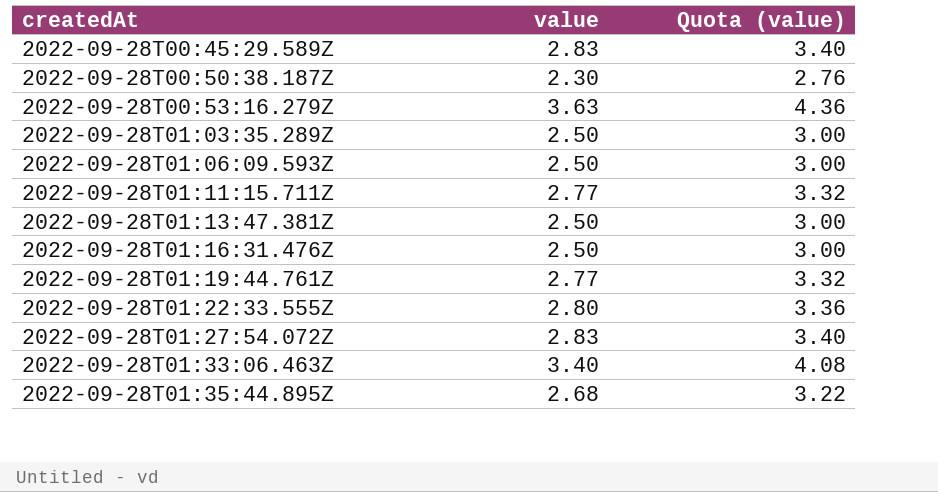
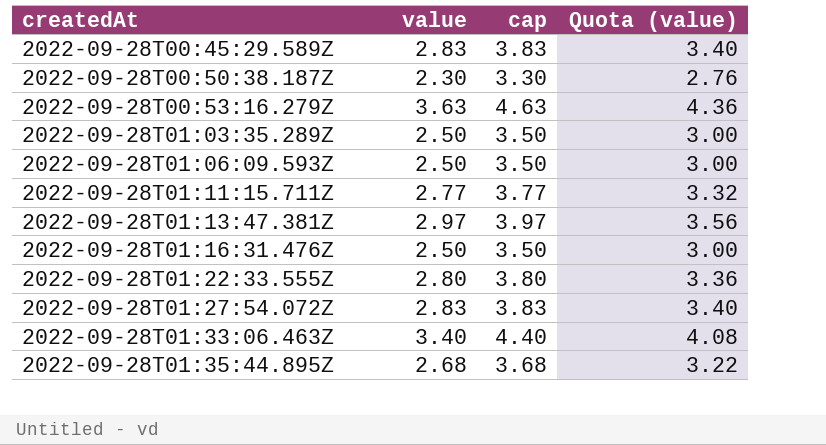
column cap | formula: none -> [value] + 1
row 2022-09-28T01:19:44.761Z: 2.77 | 3.32 -> none
2022-09-28T01:13:47.381Z | value: 2.50 -> 2.97
2022-09-28T01:13:47.381Z | Quota (value): 3.00 -> 3.56

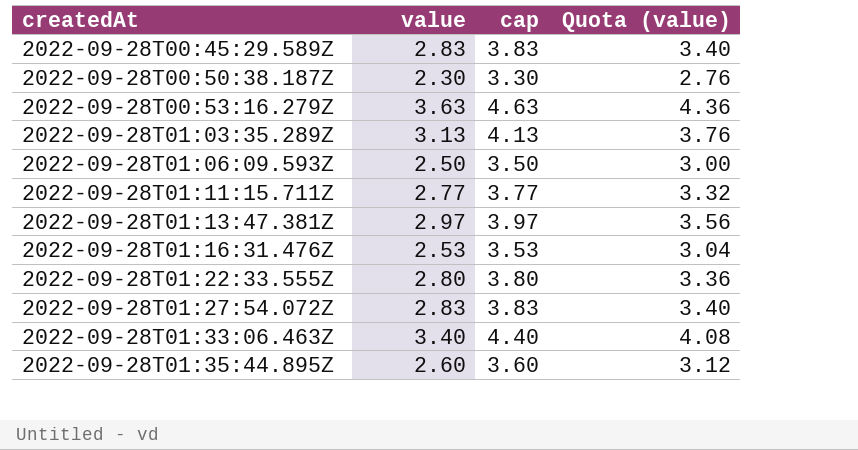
2022-09-28T01:03:35.289Z | value: 2.50 -> 3.13
2022-09-28T01:03:35.289Z | cap: 3.50 -> 4.13
2022-09-28T01:03:35.289Z | Quota (value): 3.00 -> 3.76
2022-09-28T01:16:31.476Z | value: 2.50 -> 2.53
2022-09-28T01:16:31.476Z | cap: 3.50 -> 3.53
2022-09-28T01:16:31.476Z | Quota (value): 3.00 -> 3.04
2022-09-28T01:35:44.895Z | value: 2.68 -> 2.60
2022-09-28T01:35:44.895Z | cap: 3.68 -> 3.60
2022-09-28T01:35:44.895Z | Quota (value): 3.22 -> 3.12

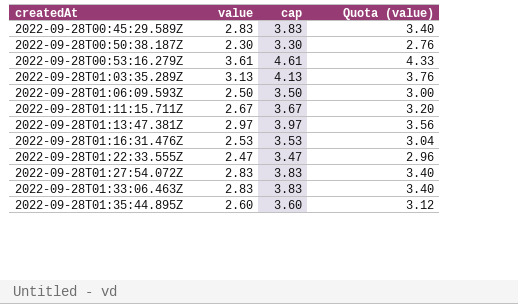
2022-09-28T00:53:16.279Z | value: 3.63 -> 3.61
2022-09-28T00:53:16.279Z | cap: 4.63 -> 4.61
2022-09-28T00:53:16.279Z | Quota (value): 4.36 -> 4.33
2022-09-28T01:11:15.711Z | value: 2.77 -> 2.67
2022-09-28T01:11:15.711Z | cap: 3.77 -> 3.67
2022-09-28T01:11:15.711Z | Quota (value): 3.32 -> 3.20
2022-09-28T01:22:33.555Z | value: 2.80 -> 2.47
2022-09-28T01:22:33.555Z | cap: 3.80 -> 3.47
2022-09-28T01:22:33.555Z | Quota (value): 3.36 -> 2.96
2022-09-28T01:33:06.463Z | value: 3.40 -> 2.83
2022-09-28T01:33:06.463Z | cap: 4.40 -> 3.83
2022-09-28T01:33:06.463Z | Quota (value): 4.08 -> 3.40

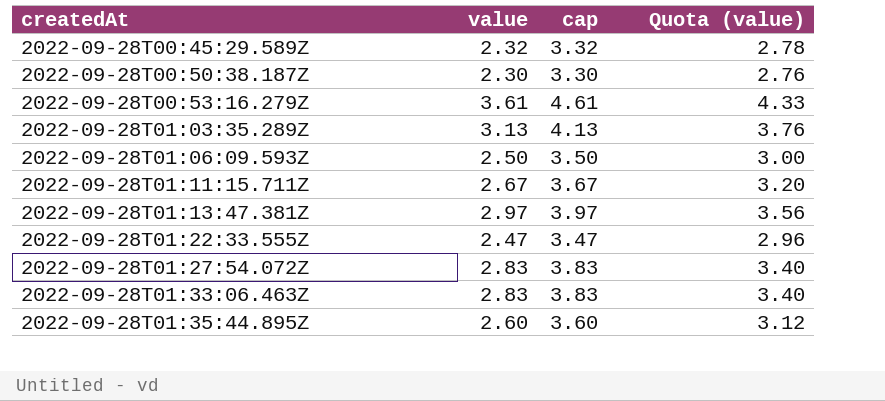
row 2022-09-28T01:16:31.476Z: 2.53 | 3.53 | 3.04 -> none
2022-09-28T00:45:29.589Z | value: 2.83 -> 2.32
2022-09-28T00:45:29.589Z | cap: 3.83 -> 3.32
2022-09-28T00:45:29.589Z | Quota (value): 3.40 -> 2.78

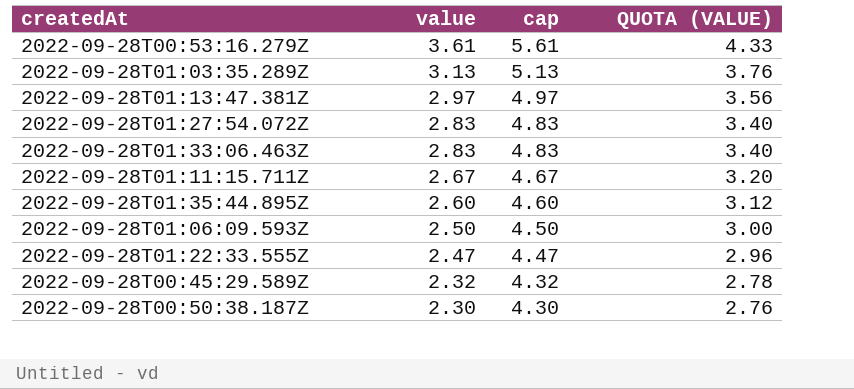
row order: createdAt ascending -> value descending
column cap | formula: [value] + 1 -> [value] + 2
column name: Quota (value) -> QUOTA (VALUE)

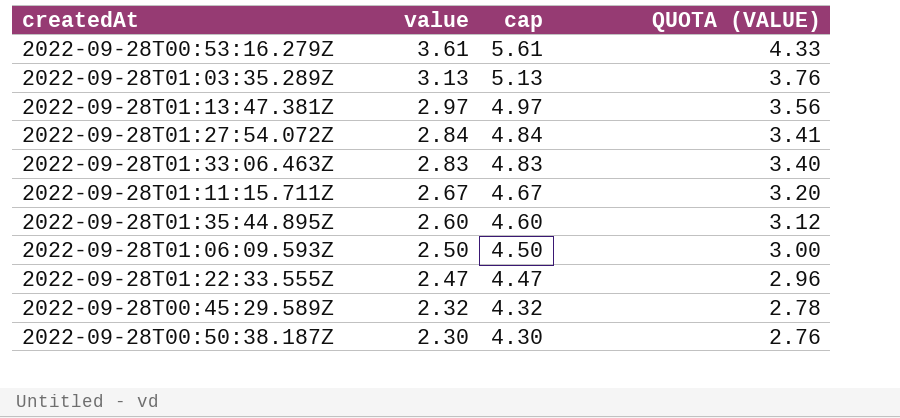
2022-09-28T01:27:54.072Z | value: 2.83 -> 2.84
2022-09-28T01:27:54.072Z | cap: 4.83 -> 4.84
2022-09-28T01:27:54.072Z | QUOTA (VALUE): 3.40 -> 3.41

